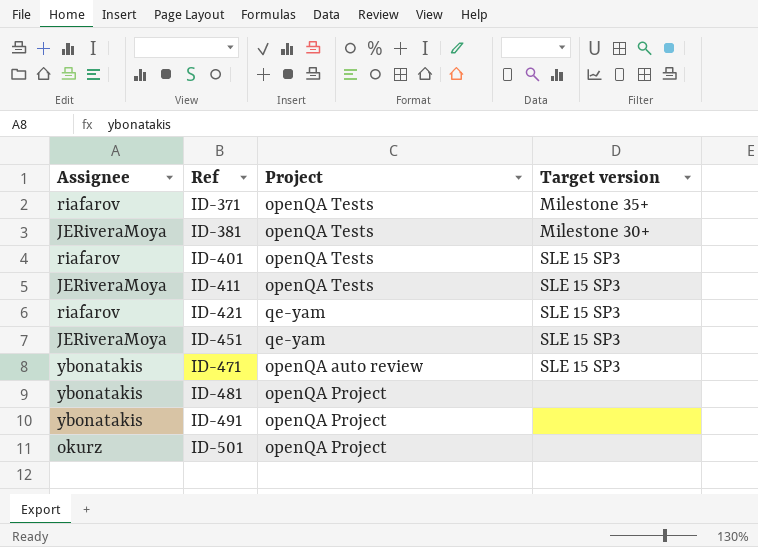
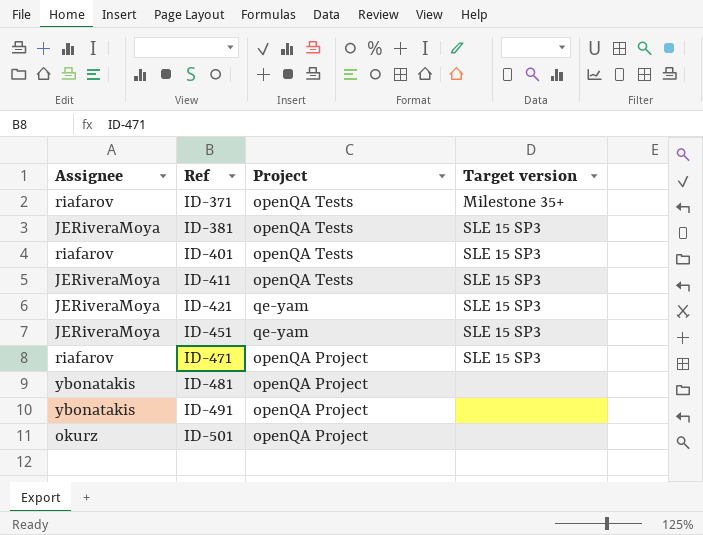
ID-381 | Target version: Milestone 30+ -> SLE 15 SP3
ID-421 | Assignee: riafarov -> JERiveraMoya
ID-471 | Assignee: ybonatakis -> riafarov
ID-471 | Project: openQA auto review -> openQA Project

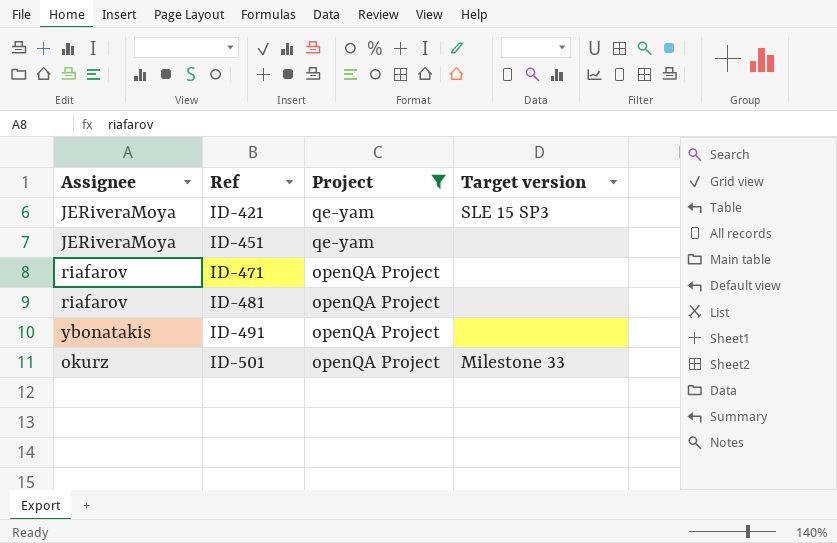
filter: none -> Project != openQA Tests
ID-451 | Target version: SLE 15 SP3 -> none
ID-471 | Target version: SLE 15 SP3 -> none
ID-481 | Assignee: ybonatakis -> riafarov
ID-501 | Target version: none -> Milestone 33

